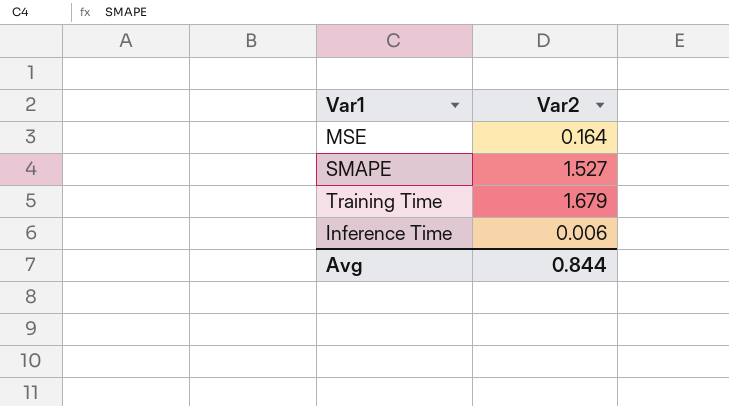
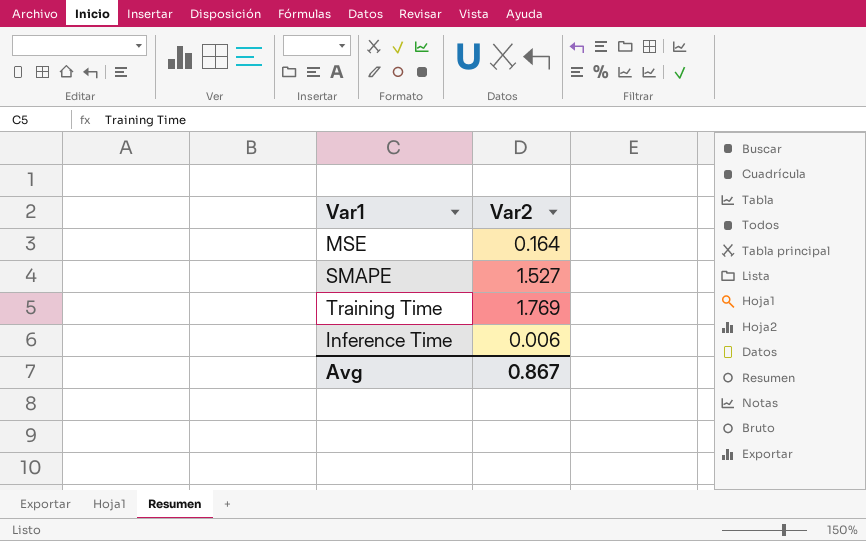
Training Time | Var2: 1.679 -> 1.769
Avg | Var2: 0.844 -> 0.867

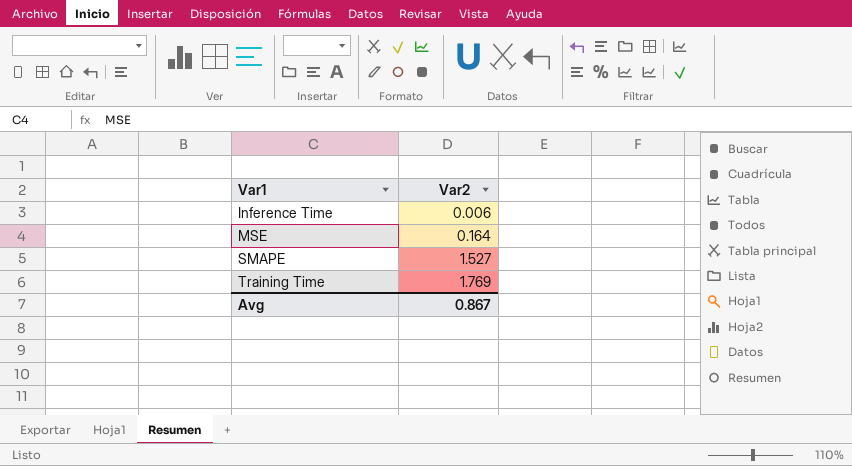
row order: none -> Var1 ascending

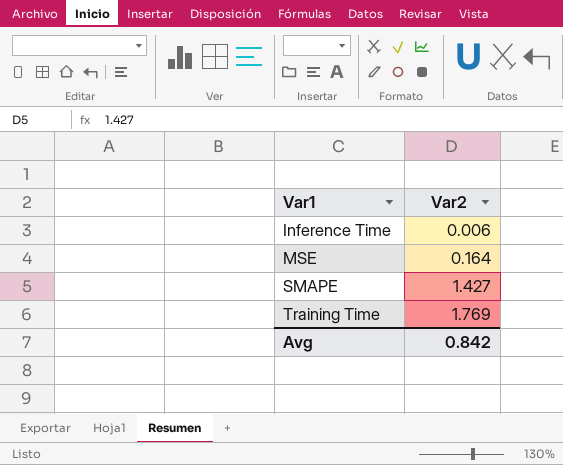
SMAPE | Var2: 1.527 -> 1.427
Avg | Var2: 0.867 -> 0.842

